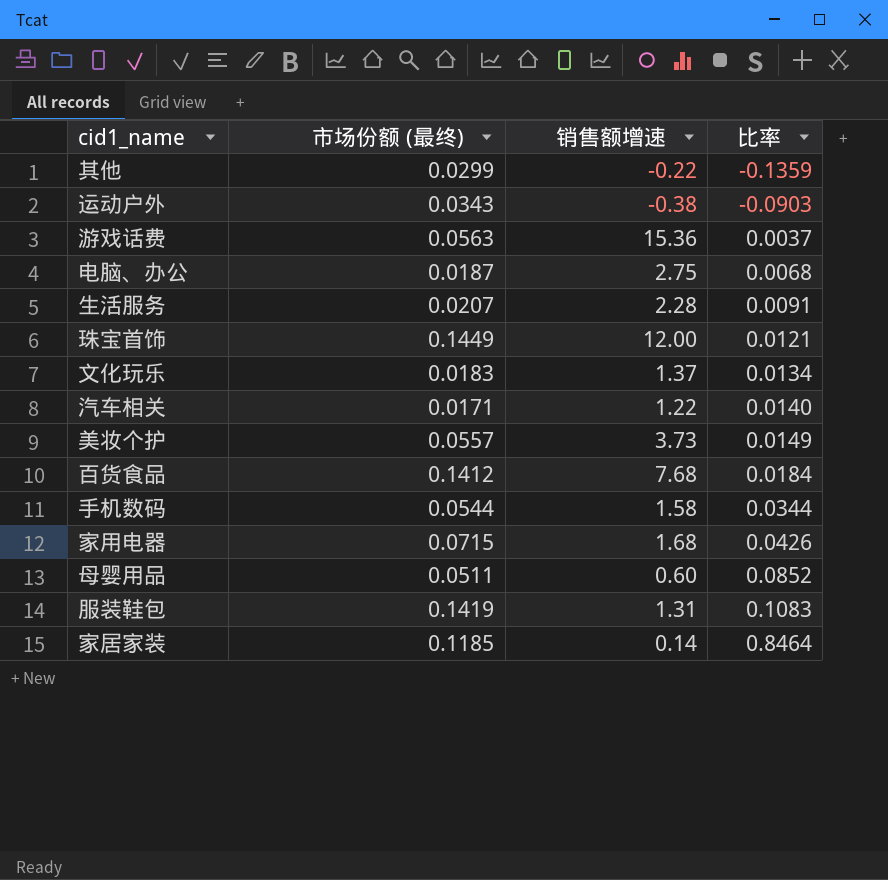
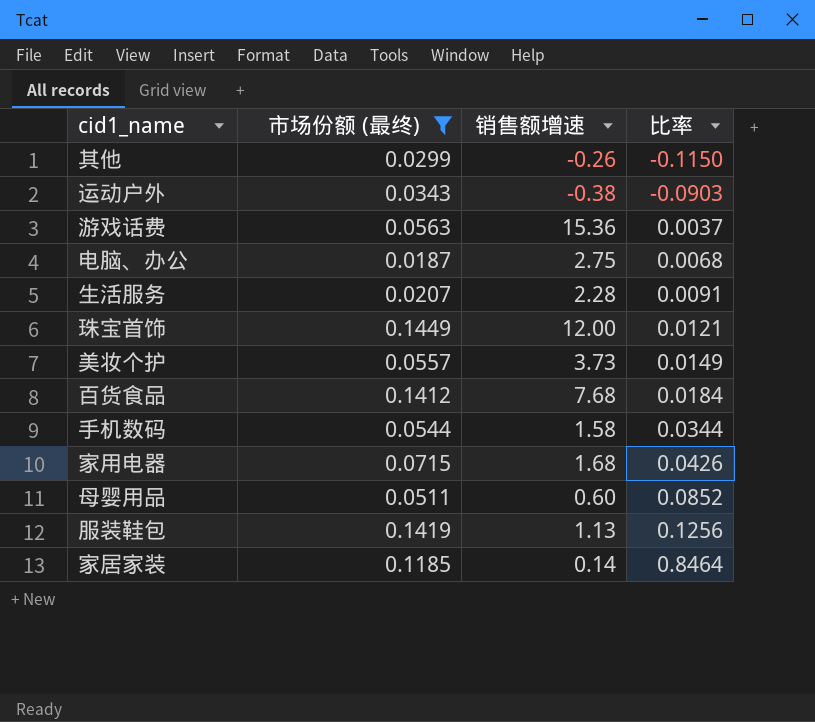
filter: none -> 市场份额 (最终) >= 0.0187
其他 | 销售额增速: -0.22 -> -0.26
其他 | 比率: -0.1359 -> -0.1150
服装鞋包 | 销售额增速: 1.31 -> 1.13
服装鞋包 | 比率: 0.1083 -> 0.1256

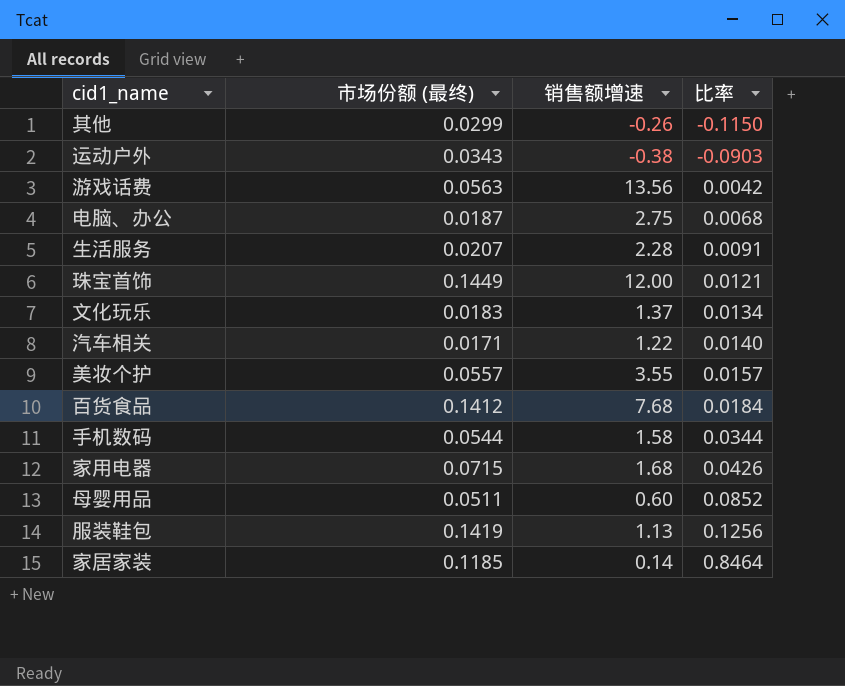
filter: 市场份额 (最终) >= 0.0187 -> none
游戏话费 | 销售额增速: 15.36 -> 13.56
游戏话费 | 比率: 0.0037 -> 0.0042
美妆个护 | 销售额增速: 3.73 -> 3.55
美妆个护 | 比率: 0.0149 -> 0.0157

